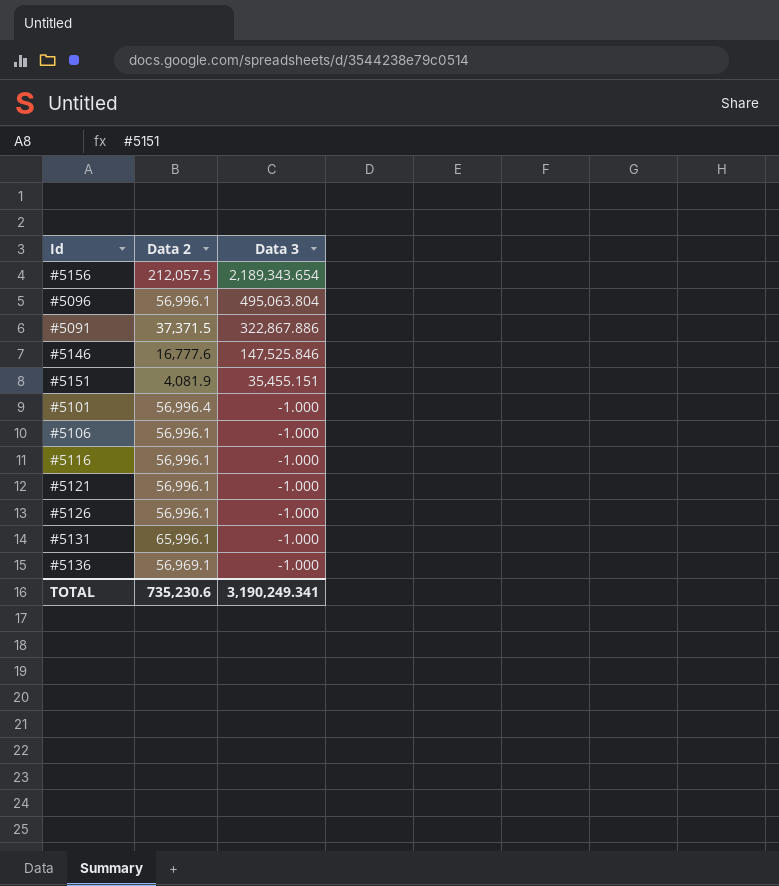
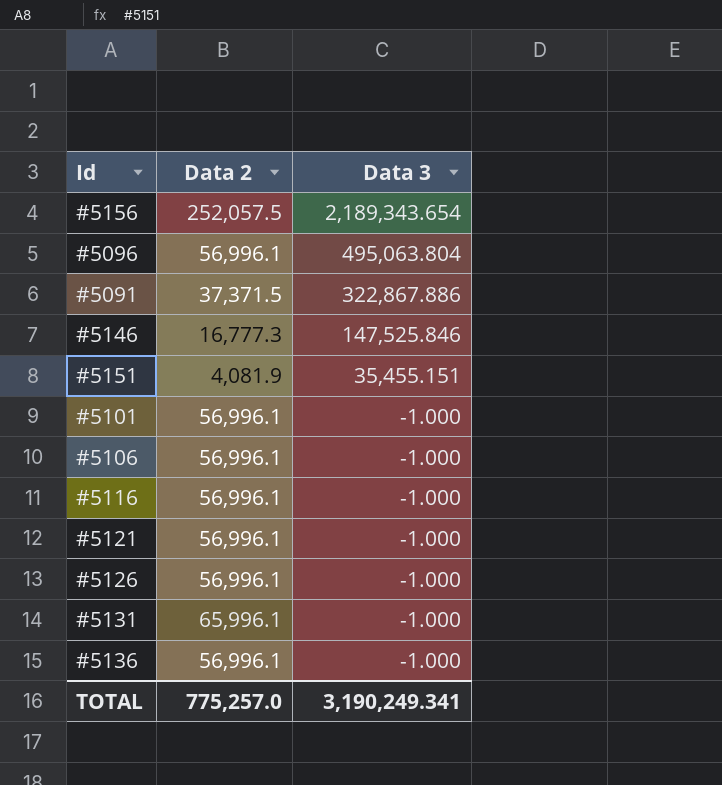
#5156 | Data 2: 212,057.5 -> 252,057.5
#5146 | Data 2: 16,777.6 -> 16,777.3
#5101 | Data 2: 56,996.4 -> 56,996.1
#5136 | Data 2: 56,969.1 -> 56,996.1
TOTAL | Data 2: 735,230.6 -> 775,257.0

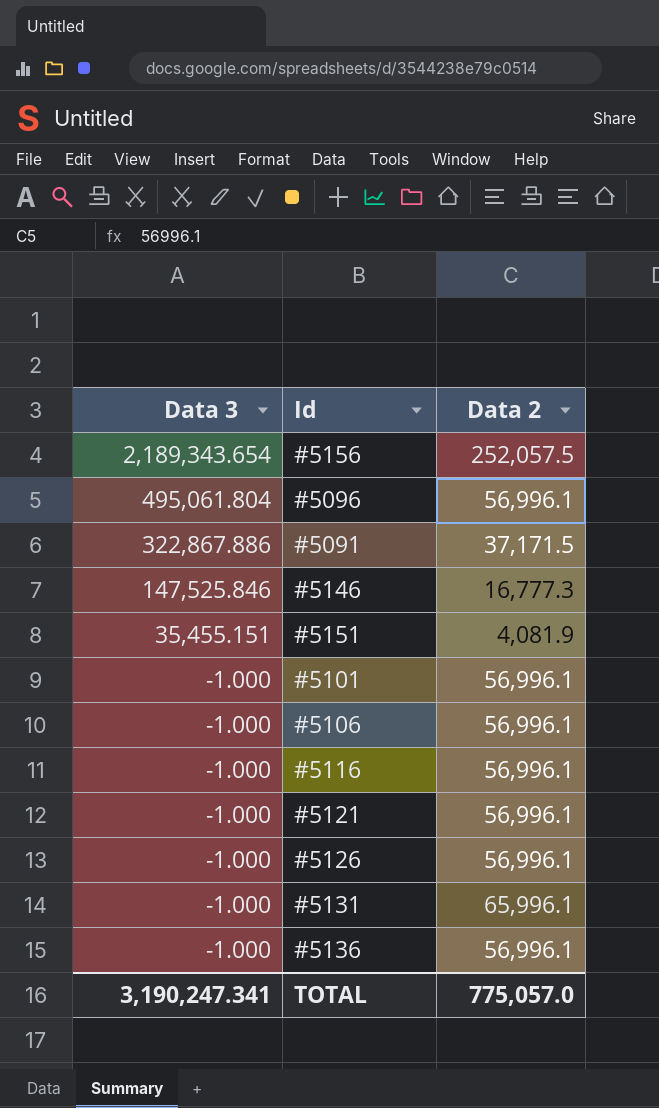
column Data 3 | position: 3 -> 1
#5096 | Data 3: 495,063.804 -> 495,061.804
#5091 | Data 2: 37,371.5 -> 37,171.5
TOTAL | Data 3: 3,190,249.341 -> 3,190,247.341
TOTAL | Data 2: 775,257.0 -> 775,057.0

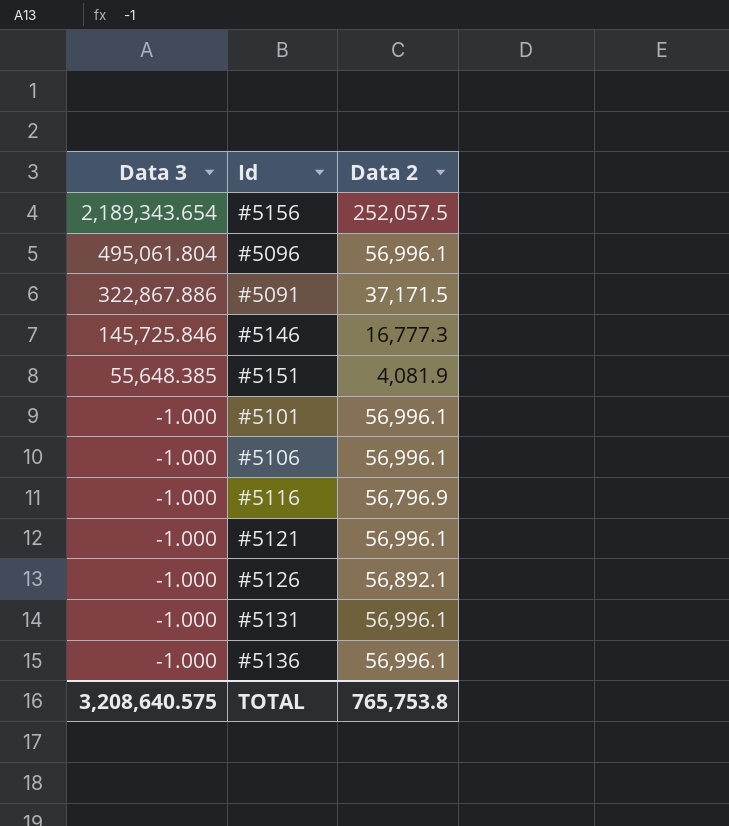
#5146 | Data 3: 147,525.846 -> 145,725.846
#5151 | Data 3: 35,455.151 -> 55,648.385
#5116 | Data 2: 56,996.1 -> 56,796.9
#5126 | Data 2: 56,996.1 -> 56,892.1
#5131 | Data 2: 65,996.1 -> 56,996.1
TOTAL | Data 3: 3,190,247.341 -> 3,208,640.575
TOTAL | Data 2: 775,057.0 -> 765,753.8

